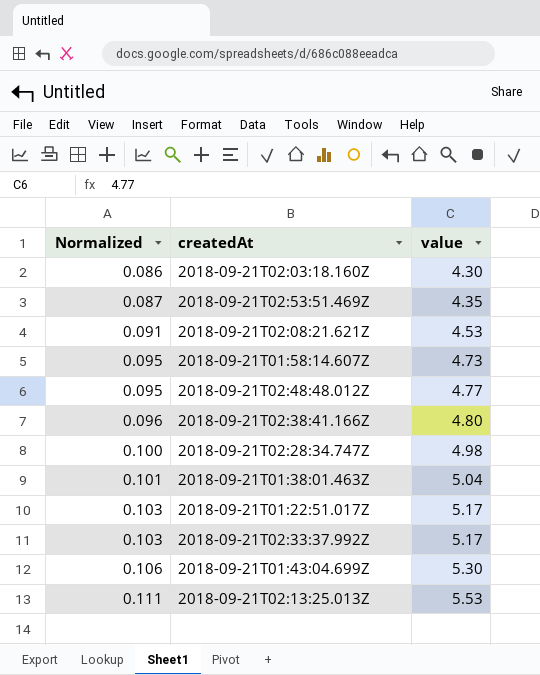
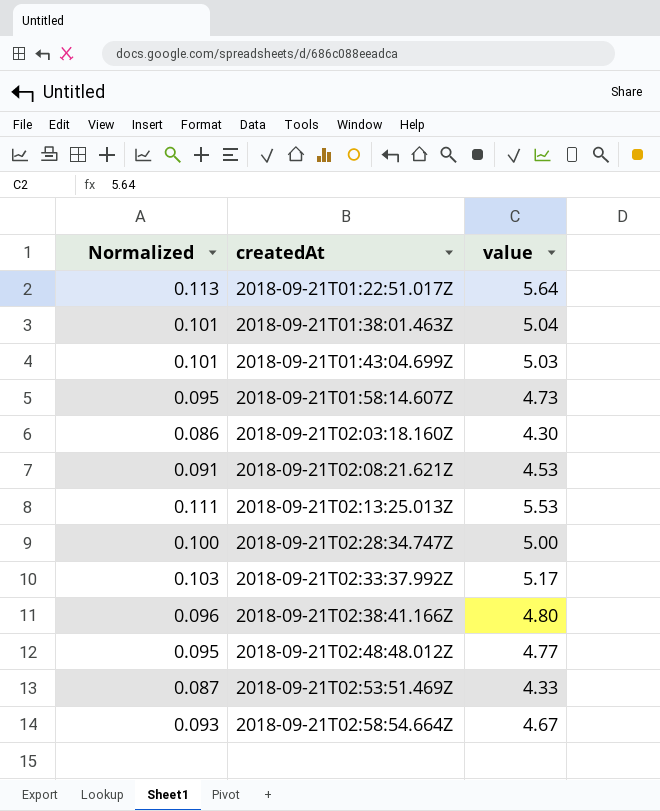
row order: Normalized ascending -> createdAt ascending
2018-09-21T01:22:51.017Z | Normalized: 0.103 -> 0.113
2018-09-21T01:22:51.017Z | value: 5.17 -> 5.64
2018-09-21T01:43:04.699Z | Normalized: 0.106 -> 0.101
2018-09-21T01:43:04.699Z | value: 5.30 -> 5.03
2018-09-21T02:28:34.747Z | value: 4.98 -> 5.00
2018-09-21T02:53:51.469Z | value: 4.35 -> 4.33
row 2018-09-21T02:58:54.664Z: none -> 0.093 | 4.67

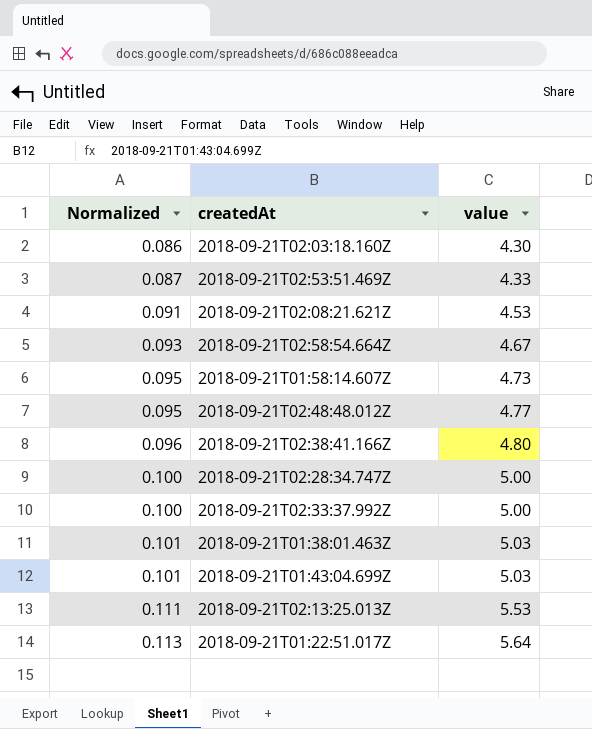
row order: createdAt ascending -> Normalized ascending
2018-09-21T02:33:37.992Z | Normalized: 0.103 -> 0.100
2018-09-21T02:33:37.992Z | value: 5.17 -> 5.00
2018-09-21T01:38:01.463Z | value: 5.04 -> 5.03

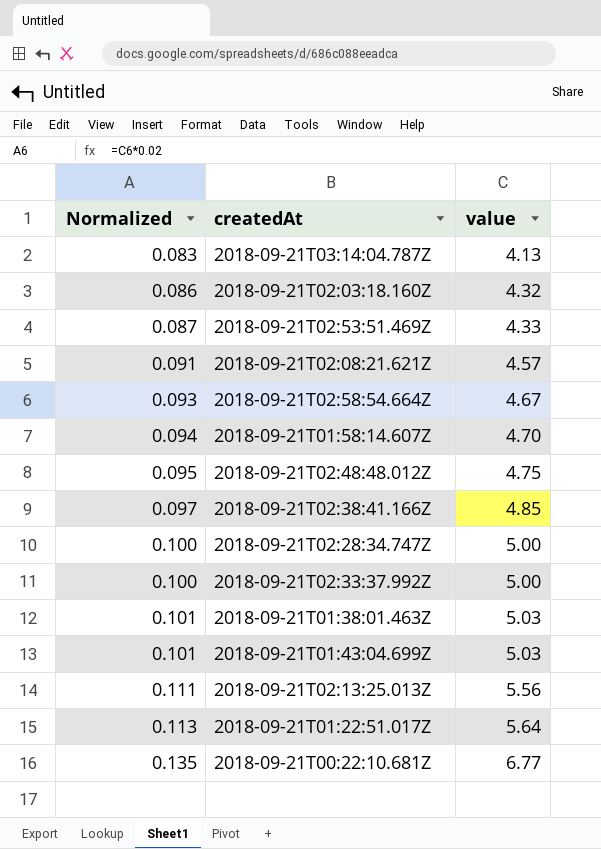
row 2018-09-21T03:14:04.787Z: none -> 0.083 | 4.13
2018-09-21T02:03:18.160Z | value: 4.30 -> 4.32
2018-09-21T02:08:21.621Z | value: 4.53 -> 4.57
2018-09-21T01:58:14.607Z | Normalized: 0.095 -> 0.094
2018-09-21T01:58:14.607Z | value: 4.73 -> 4.70
2018-09-21T02:48:48.012Z | value: 4.77 -> 4.75
2018-09-21T02:38:41.166Z | Normalized: 0.096 -> 0.097
2018-09-21T02:38:41.166Z | value: 4.80 -> 4.85
2018-09-21T02:13:25.013Z | value: 5.53 -> 5.56
row 2018-09-21T00:22:10.681Z: none -> 0.135 | 6.77

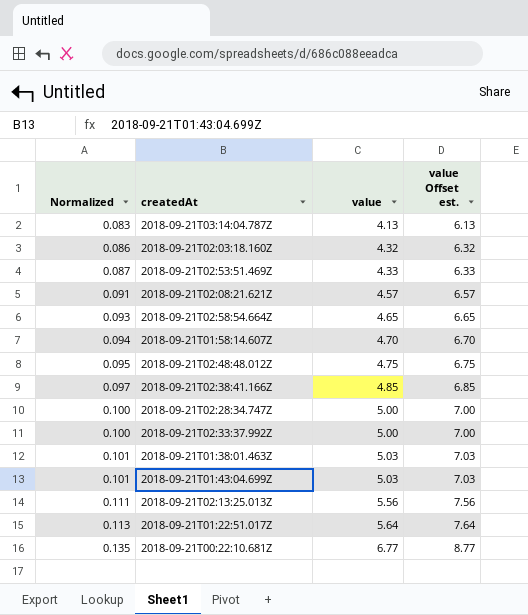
column value Offset est. | formula: none -> [value] + 2
2018-09-21T02:58:54.664Z | value: 4.67 -> 4.65

